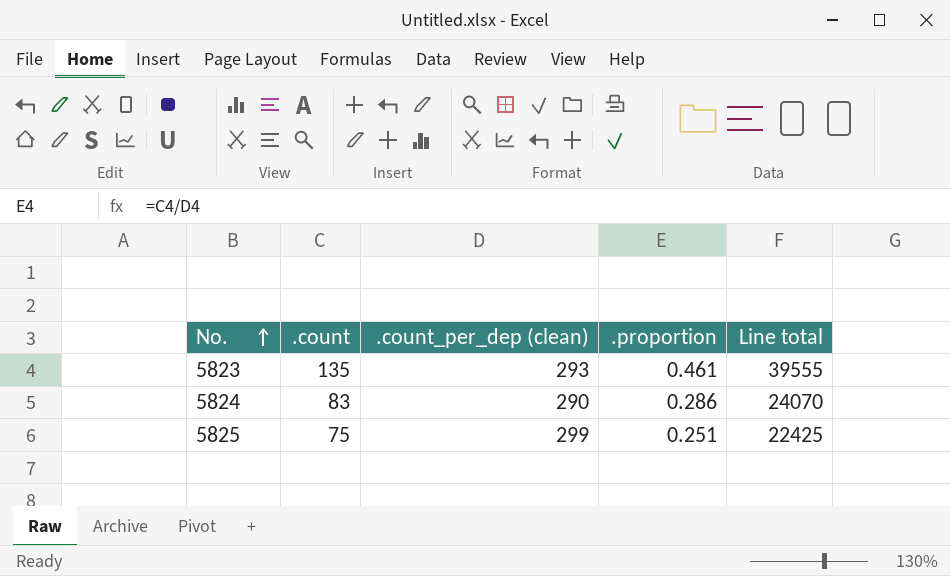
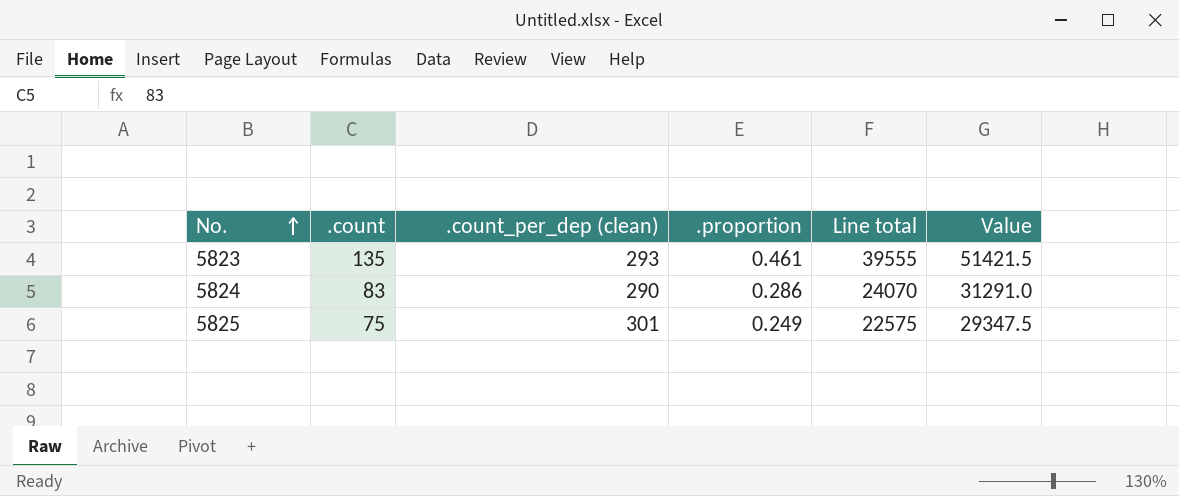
column Value | formula: none -> [Line total] * 1.3
5825 | .count_per_dep (clean): 299 -> 301
5825 | .proportion: 0.251 -> 0.249
5825 | Line total: 22425 -> 22575

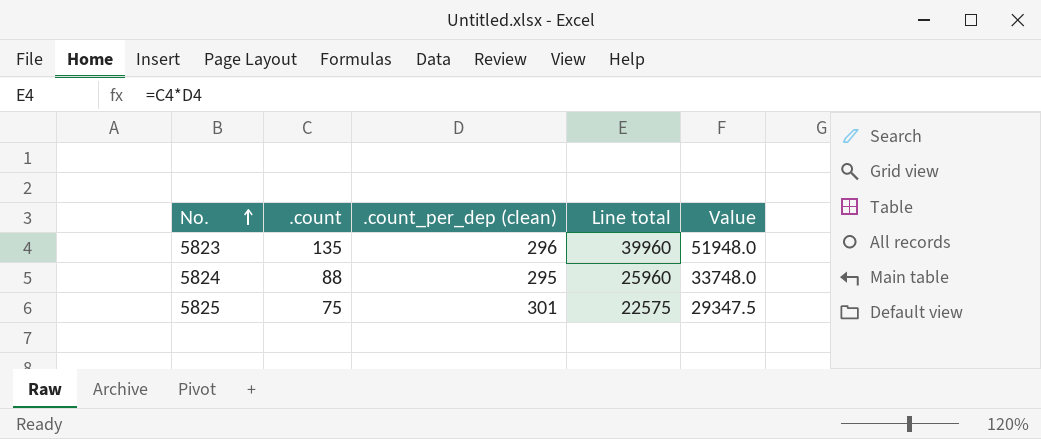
column .proportion | formula: [.count] / [.count_per_dep (clean)] -> none
5823 | .count_per_dep (clean): 293 -> 296
5823 | Line total: 39555 -> 39960
5823 | Value: 51421.5 -> 51948.0
5824 | .count: 83 -> 88
5824 | .count_per_dep (clean): 290 -> 295
5824 | Line total: 24070 -> 25960
5824 | Value: 31291.0 -> 33748.0

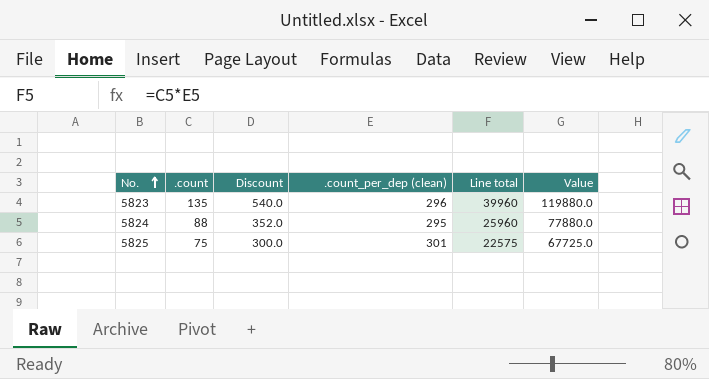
column Discount | formula: none -> [.count] * 4
column Value | formula: [Line total] * 1.3 -> [Line total] * 3

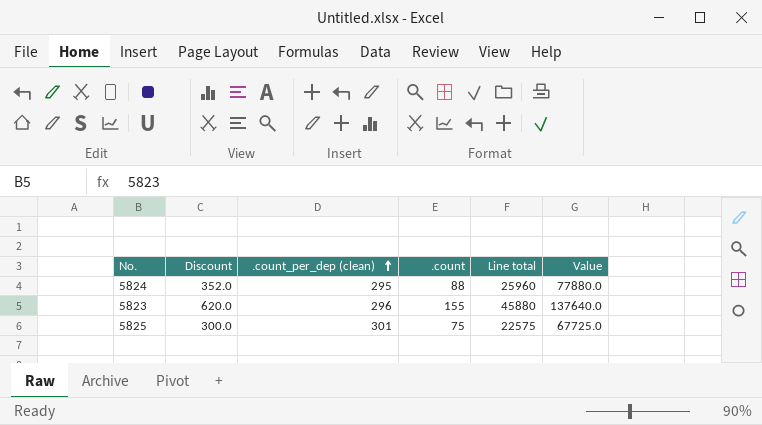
row order: No. ascending -> .count_per_dep (clean) ascending
column .count | position: 2 -> 4
5823 | Discount: 540.0 -> 620.0
5823 | .count: 135 -> 155
5823 | Line total: 39960 -> 45880
5823 | Value: 119880.0 -> 137640.0

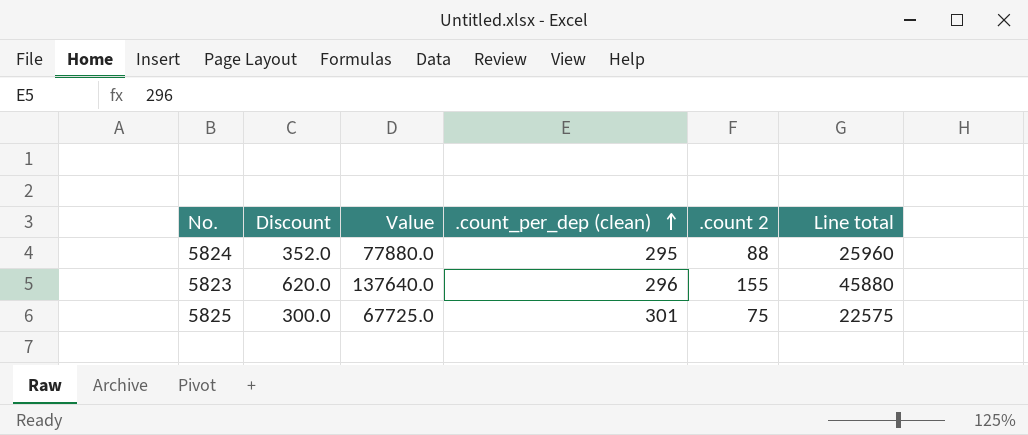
column Value | position: 6 -> 3
column name: .count -> .count 2

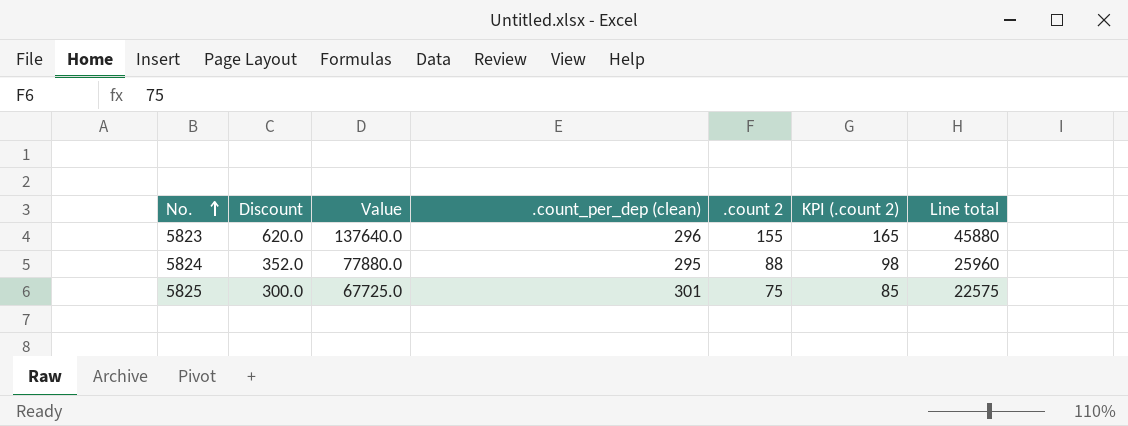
row order: .count_per_dep (clean) ascending -> No. ascending
column KPI (.count 2) | formula: none -> [.count 2] + 10

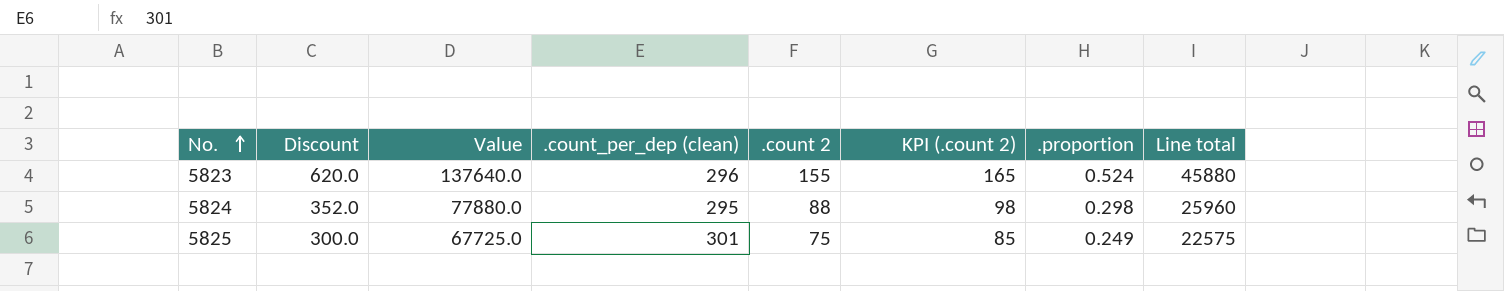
column .proportion | formula: none -> [.count 2] / [.count_per_dep (clean)]

